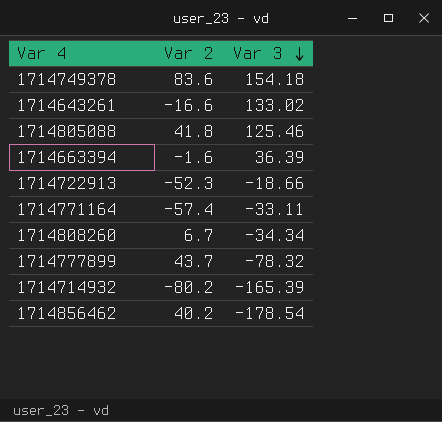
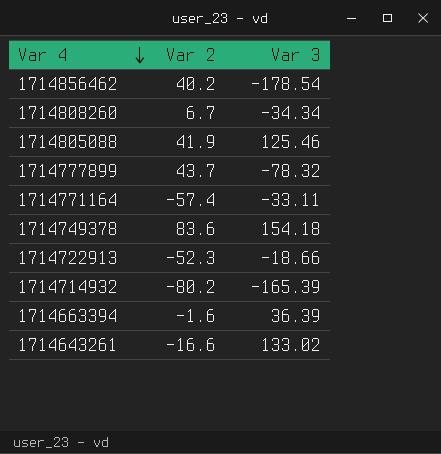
row order: Var 3 descending -> Var 4 descending
1714805088 | Var 2: 41.8 -> 41.9

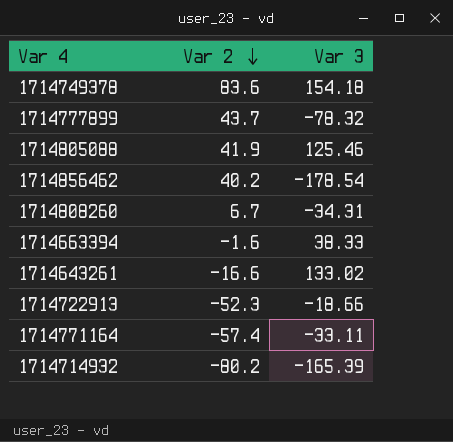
row order: Var 4 descending -> Var 2 descending
1714808260 | Var 3: -34.34 -> -34.31
1714663394 | Var 3: 36.39 -> 38.33

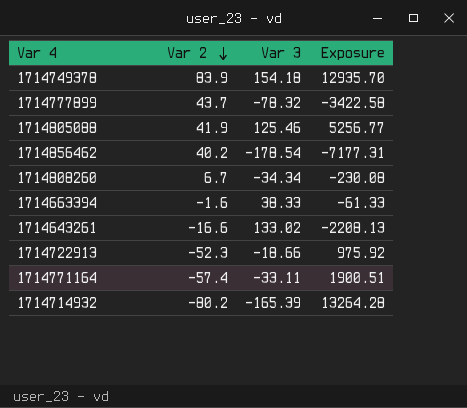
column Exposure | formula: none -> [Var 2] * [Var 3]
1714749378 | Var 2: 83.6 -> 83.9
1714808260 | Var 3: -34.31 -> -34.34

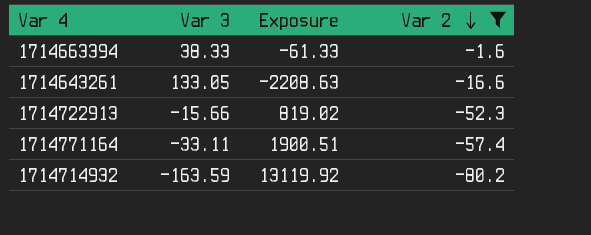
filter: none -> Var 2 <= -1.6
column Var 2 | position: 2 -> 4
1714643261 | Var 3: 133.02 -> 133.05
1714643261 | Exposure: -2208.13 -> -2208.63
1714722913 | Var 3: -18.66 -> -15.66
1714722913 | Exposure: 975.92 -> 819.02
1714714932 | Var 3: -165.39 -> -163.59
1714714932 | Exposure: 13264.28 -> 13119.92

